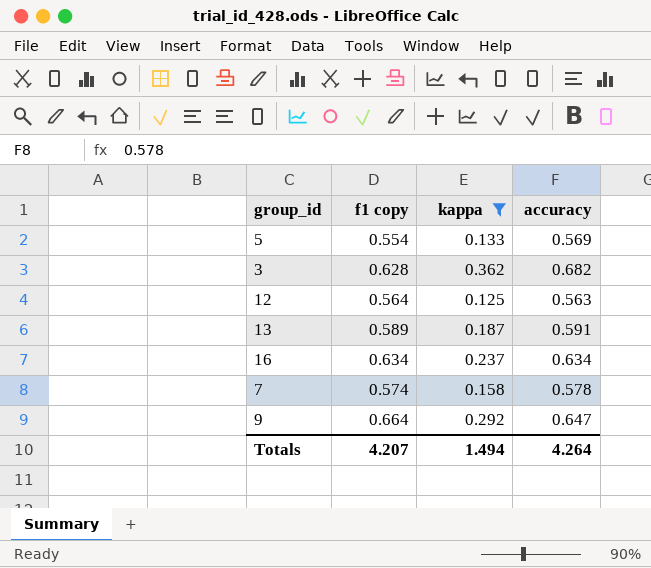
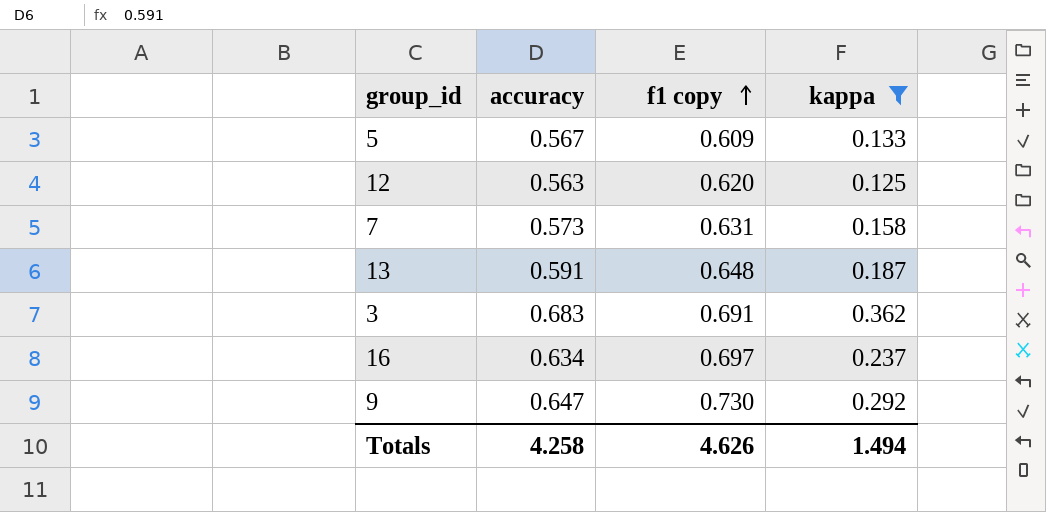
row order: none -> f1 copy ascending
column accuracy | position: 4 -> 2
5 | accuracy: 0.569 -> 0.567
5 | f1 copy: 0.554 -> 0.609
12 | f1 copy: 0.564 -> 0.620
7 | accuracy: 0.578 -> 0.573
7 | f1 copy: 0.574 -> 0.631
13 | f1 copy: 0.589 -> 0.648
3 | accuracy: 0.682 -> 0.683
3 | f1 copy: 0.628 -> 0.691
16 | f1 copy: 0.634 -> 0.697
9 | f1 copy: 0.664 -> 0.730
Totals | accuracy: 4.264 -> 4.258
Totals | f1 copy: 4.207 -> 4.626

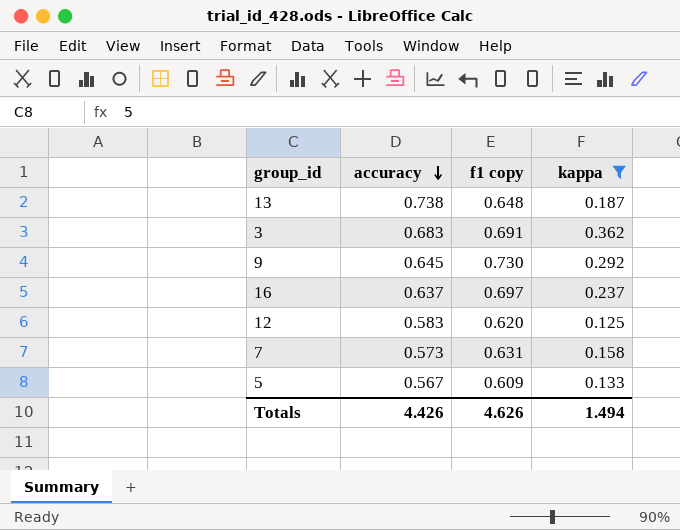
row order: f1 copy ascending -> accuracy descending
13 | accuracy: 0.591 -> 0.738
9 | accuracy: 0.647 -> 0.645
16 | accuracy: 0.634 -> 0.637
12 | accuracy: 0.563 -> 0.583
Totals | accuracy: 4.258 -> 4.426

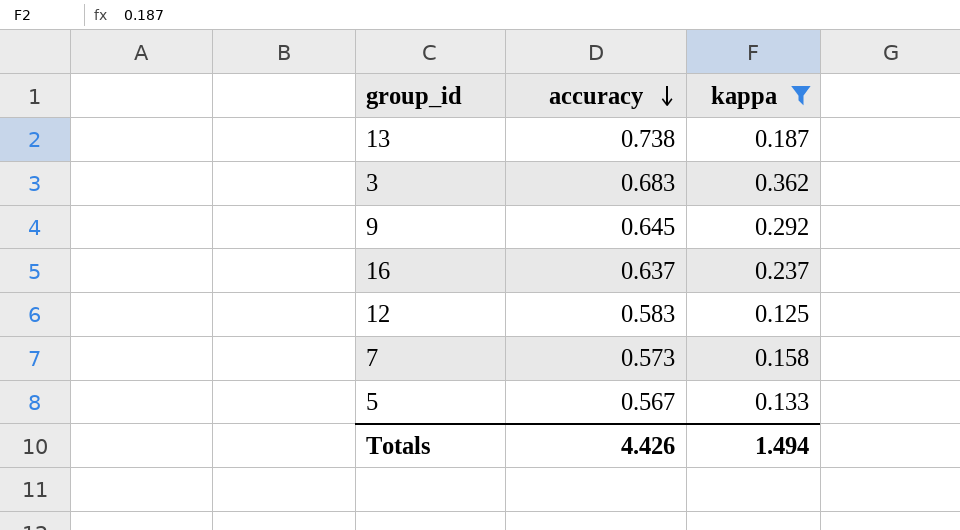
column f1 copy | position: 3 -> none

